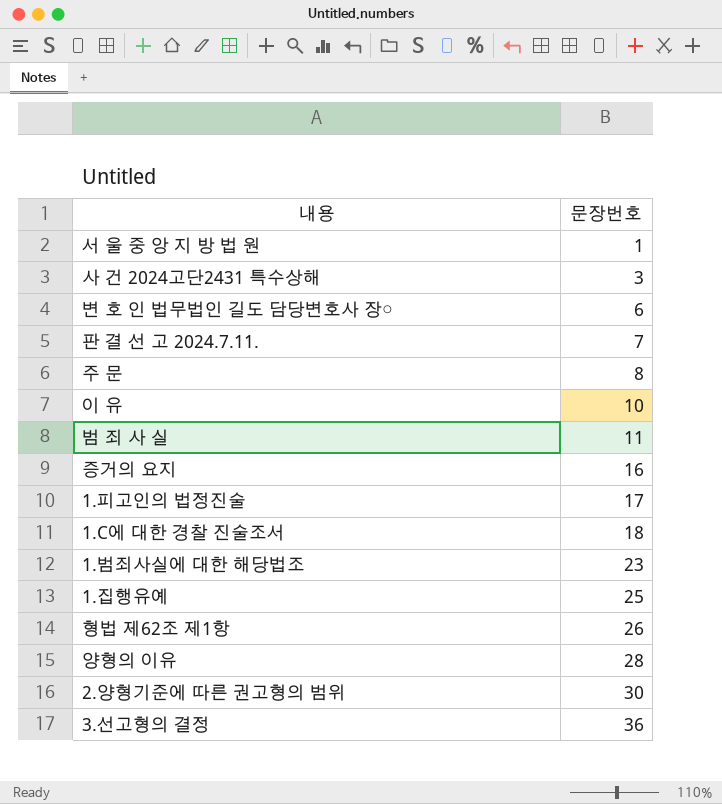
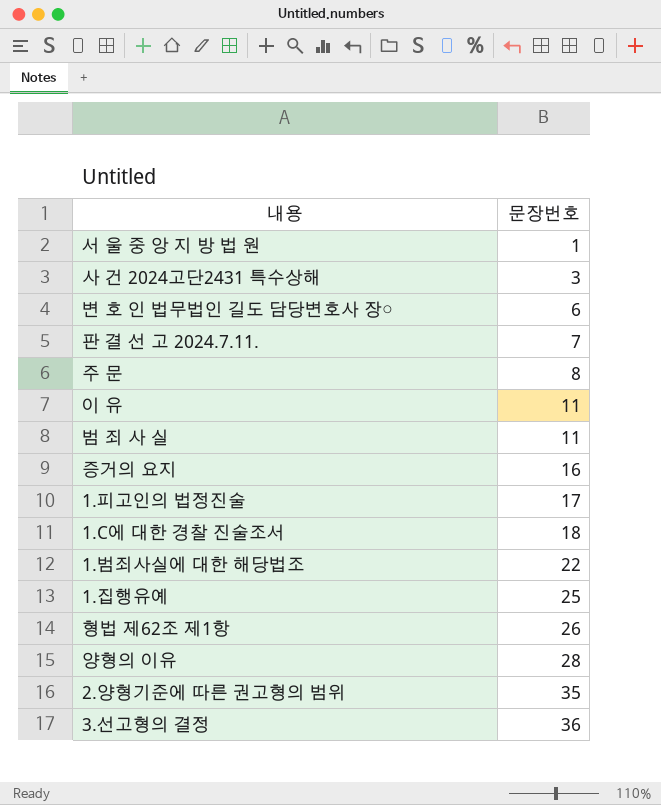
이 유 | 문장번호: 10 -> 11
1.범죄사실에 대한 해당법조 | 문장번호: 23 -> 22
2.양형기준에 따른 권고형의 범위 | 문장번호: 30 -> 35

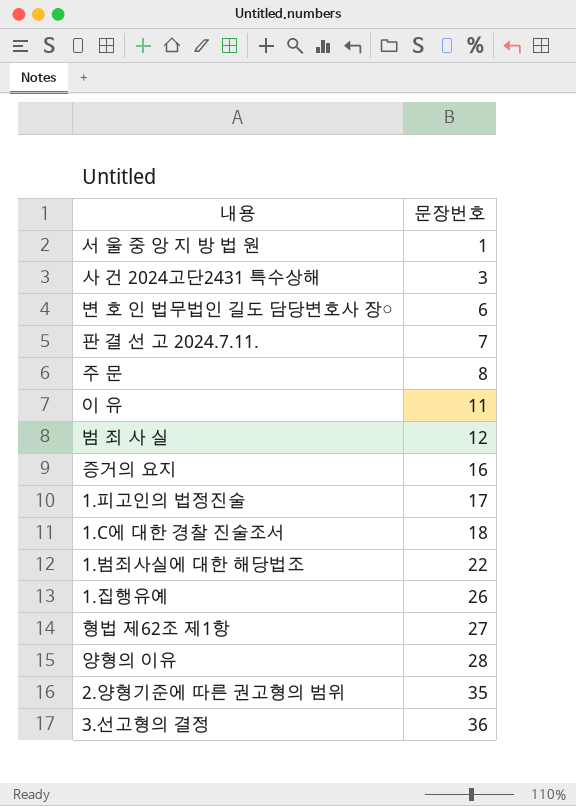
범 죄 사 실 | 문장번호: 11 -> 12
1.집행유예 | 문장번호: 25 -> 26
형법 제62조 제1항 | 문장번호: 26 -> 27

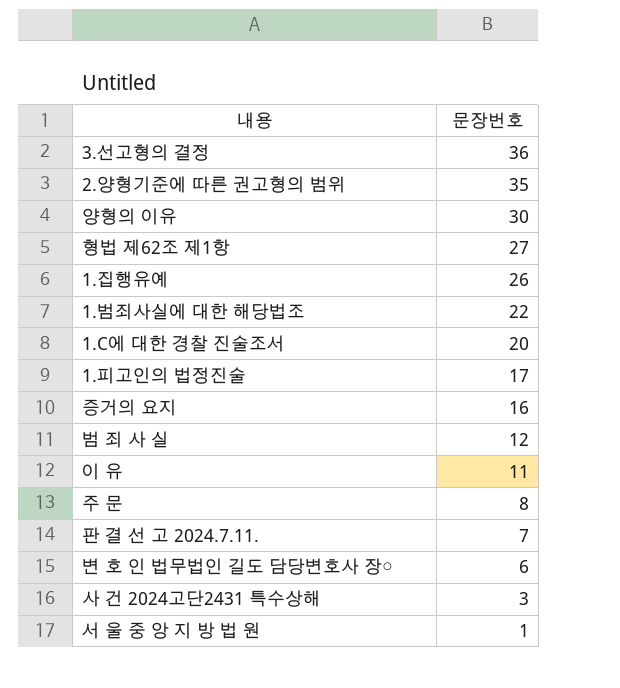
row order: 문장번호 ascending -> 문장번호 descending
양형의 이유 | 문장번호: 28 -> 30
1.C에 대한 경찰 진술조서 | 문장번호: 18 -> 20

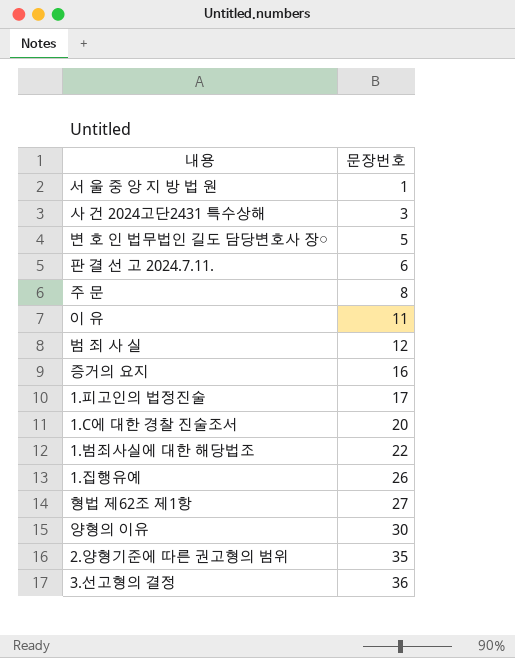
row order: 문장번호 descending -> 문장번호 ascending
변 호 인 법무법인 길도 담당변호사 장○ | 문장번호: 6 -> 5
판 결 선 고 2024.7.11. | 문장번호: 7 -> 6

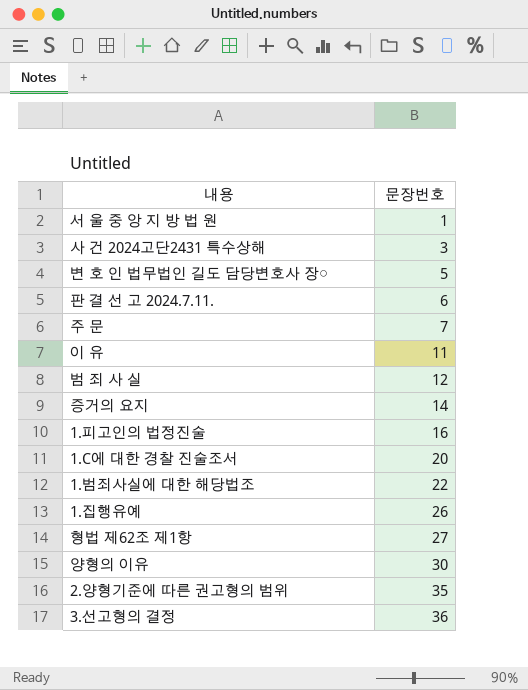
주 문 | 문장번호: 8 -> 7
증거의 요지 | 문장번호: 16 -> 14
1.피고인의 법정진술 | 문장번호: 17 -> 16

